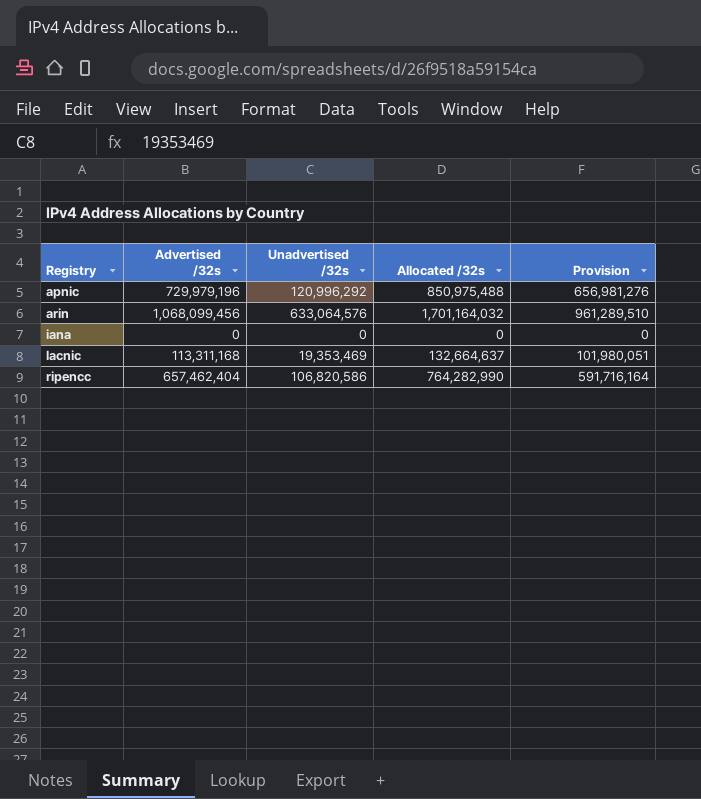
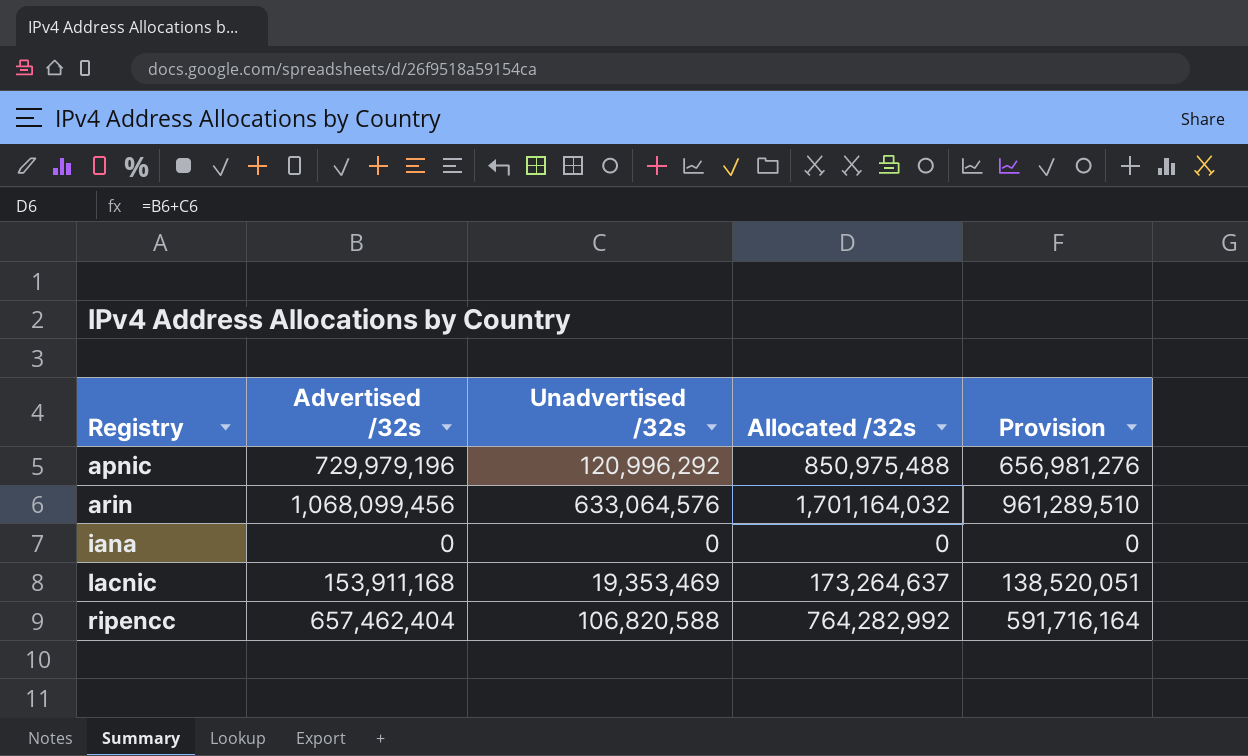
lacnic | Advertised /32s: 113,311,168 -> 153,911,168
lacnic | Allocated /32s: 132,664,637 -> 173,264,637
lacnic | Provision: 101,980,051 -> 138,520,051
ripencc | Unadvertised /32s: 106,820,586 -> 106,820,588
ripencc | Allocated /32s: 764,282,990 -> 764,282,992

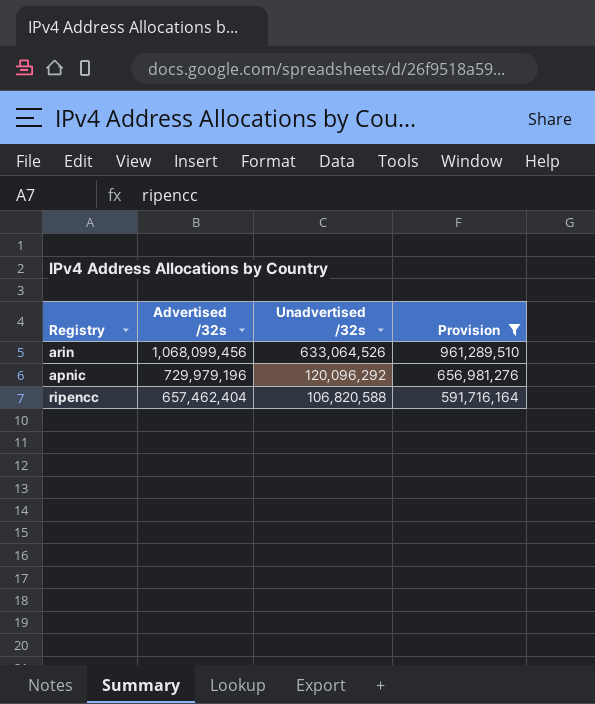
filter: none -> Provision >= 591,716,164
row order: Registry ascending -> Advertised /32s descending
column Allocated /32s | formula: [Advertised /32s] + [Unadvertised /32s] -> none
arin | Unadvertised /32s: 633,064,576 -> 633,064,526
apnic | Unadvertised /32s: 120,996,292 -> 120,096,292

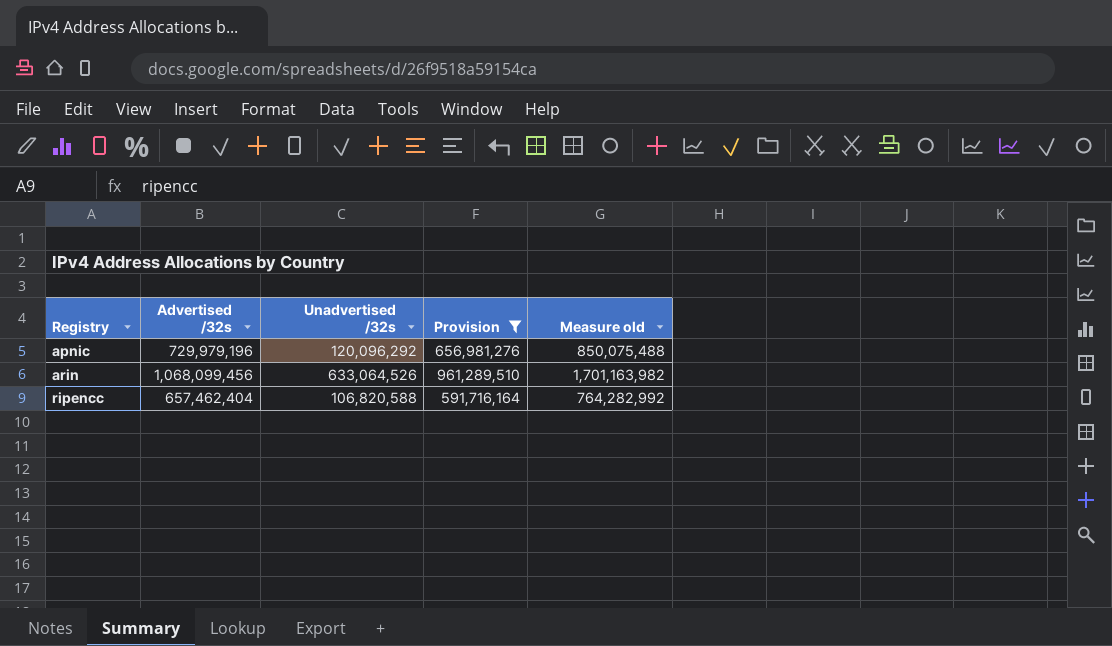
row order: Advertised /32s descending -> Registry ascending
column Measure old | formula: none -> [Advertised /32s] + [Unadvertised /32s]

